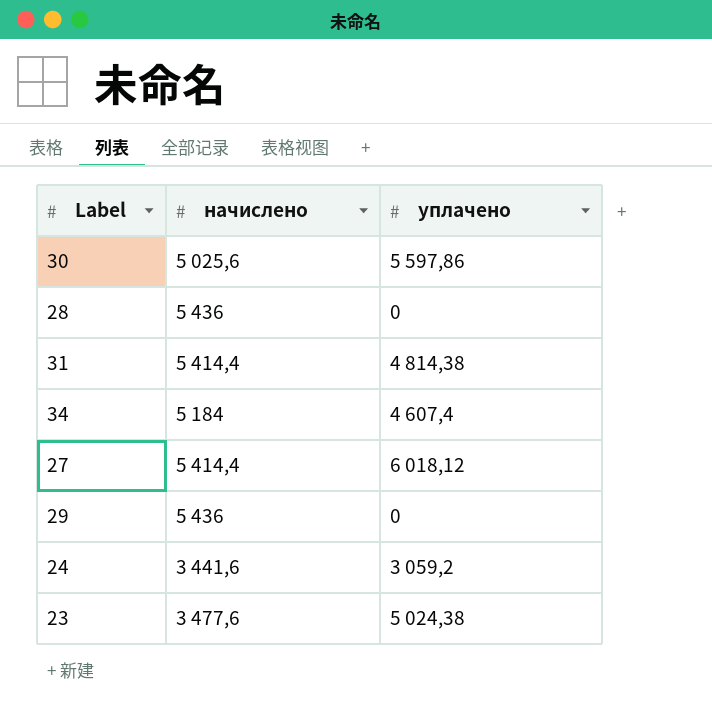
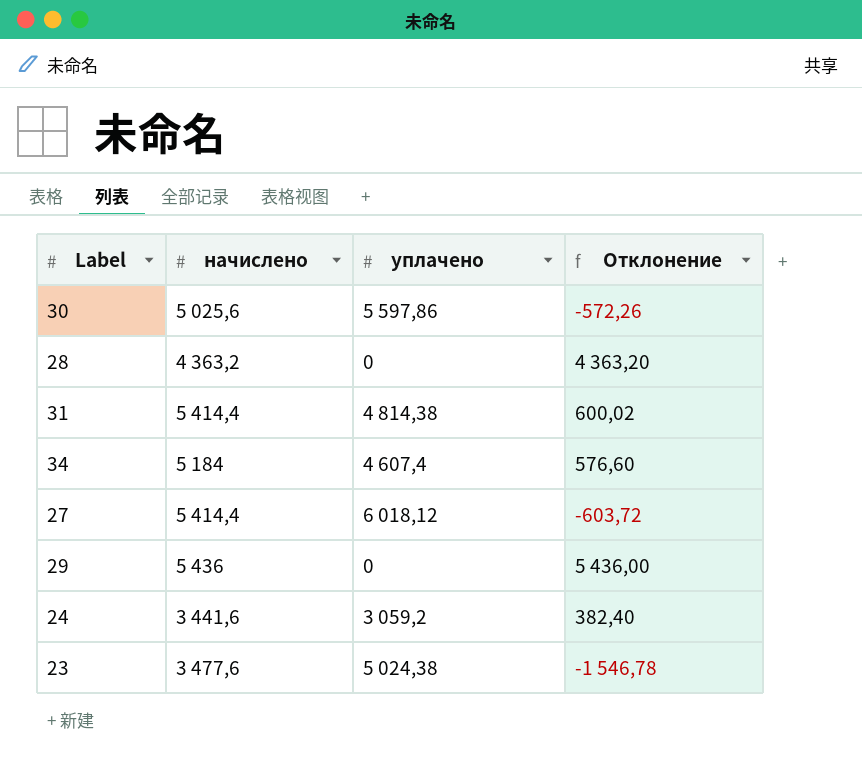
column Отклонение | formula: none -> [начислено] - [уплачено]
28 | начислено: 5 436 -> 4 363,2

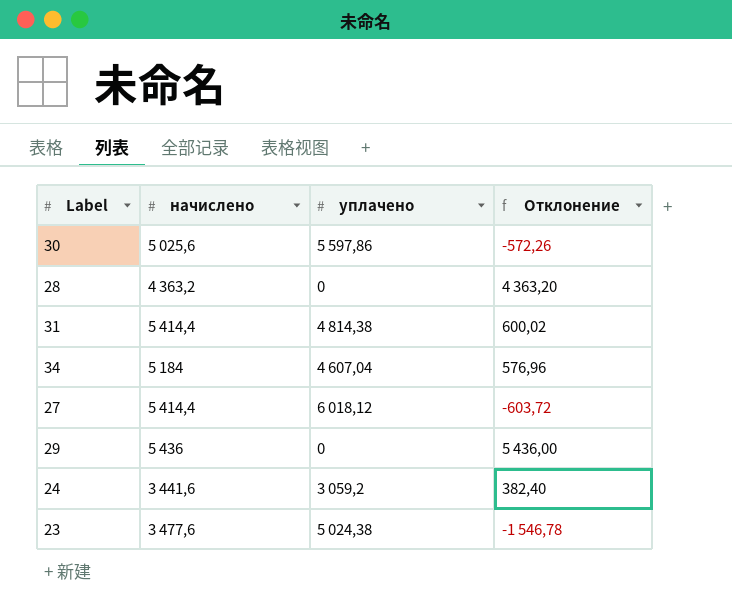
34 | уплачено: 4 607,4 -> 4 607,04
34 | Отклонение: 576,60 -> 576,96

